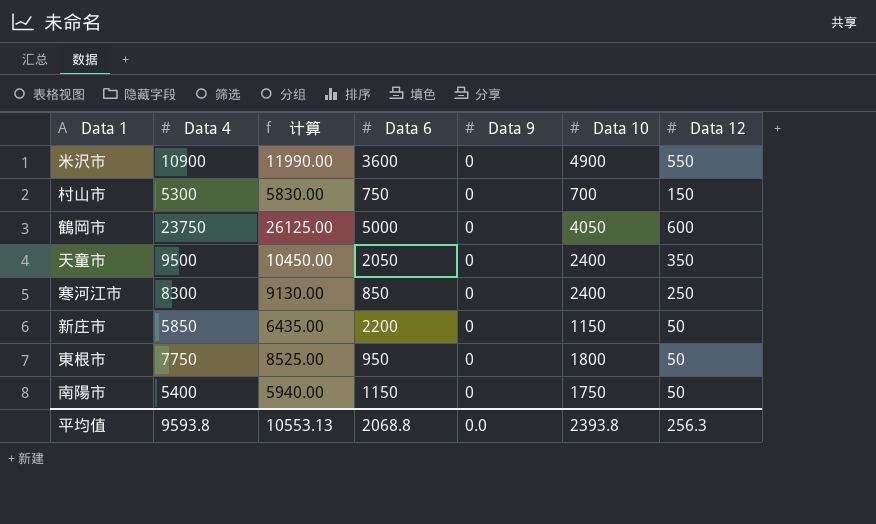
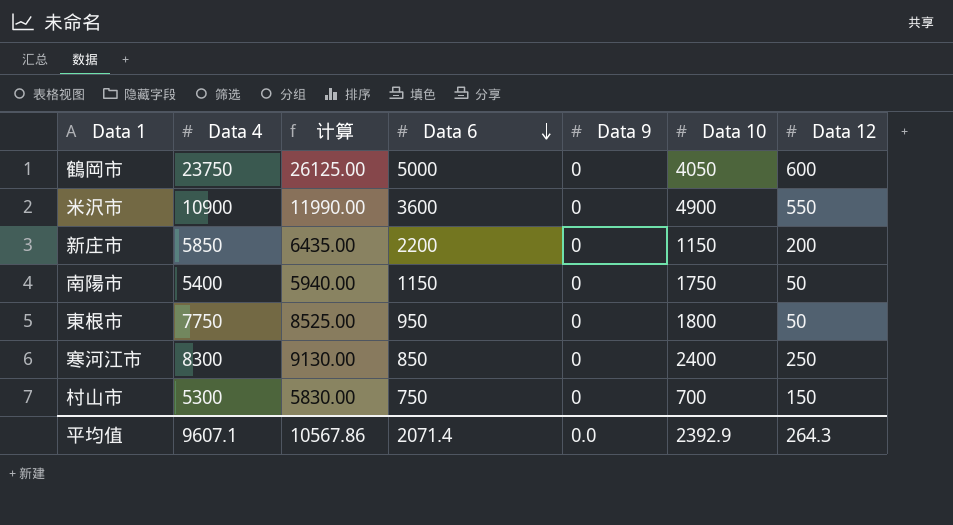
row order: none -> Data 6 descending
row 天童市: 9500 | 10450.00 | 2050 | 0 | 2400 | 350 -> none
新庄市 | Data 12: 50 -> 200
平均值 | Data 4: 9593.8 -> 9607.1
平均值 | 计算: 10553.13 -> 10567.86
平均值 | Data 6: 2068.8 -> 2071.4
平均值 | Data 10: 2393.8 -> 2392.9
平均值 | Data 12: 256.3 -> 264.3

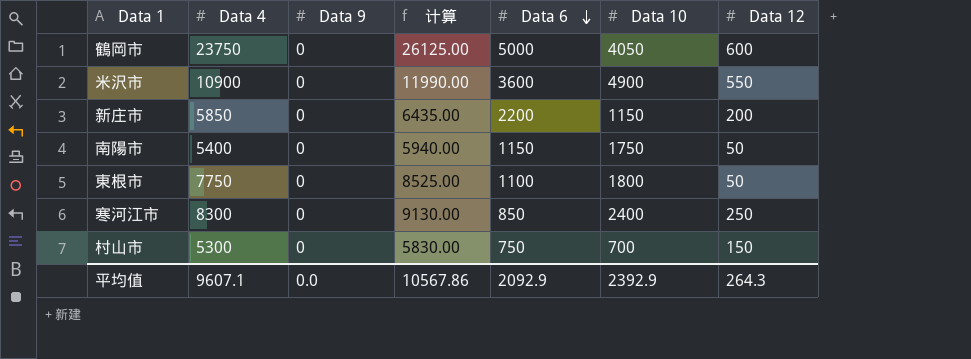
column Data 9 | position: 5 -> 3
東根市 | Data 6: 950 -> 1100
平均值 | Data 6: 2071.4 -> 2092.9

